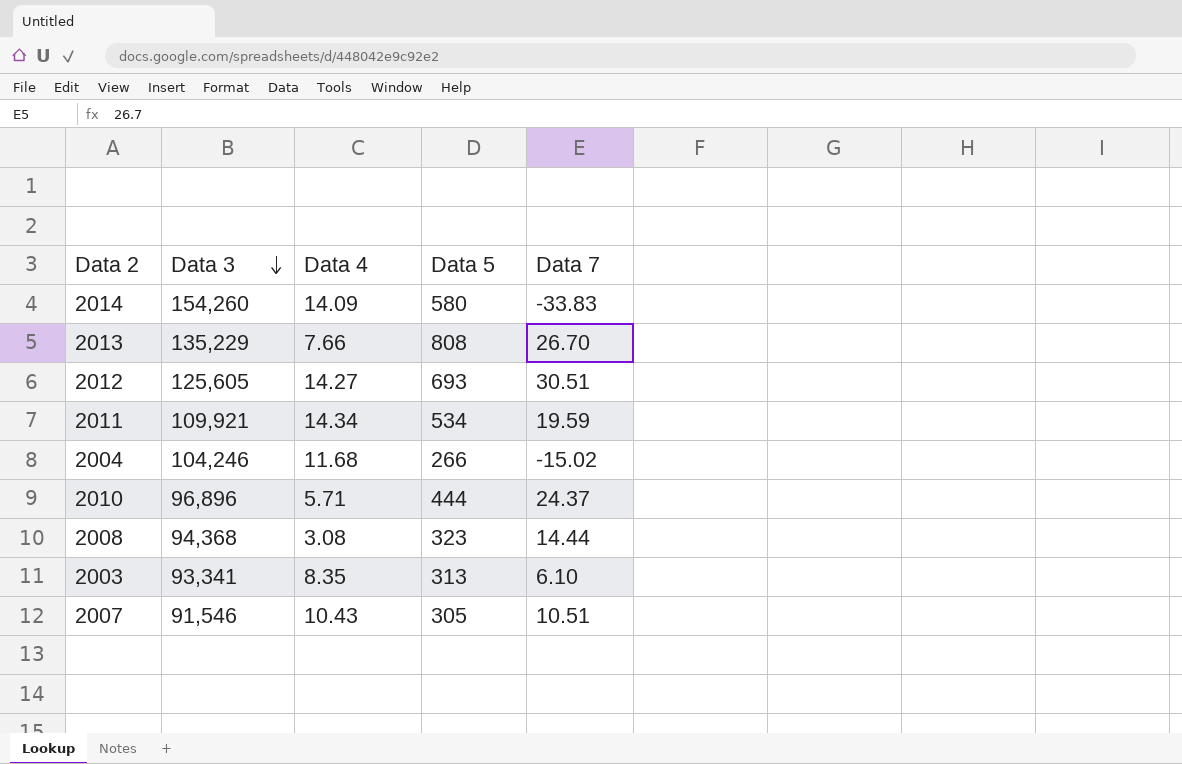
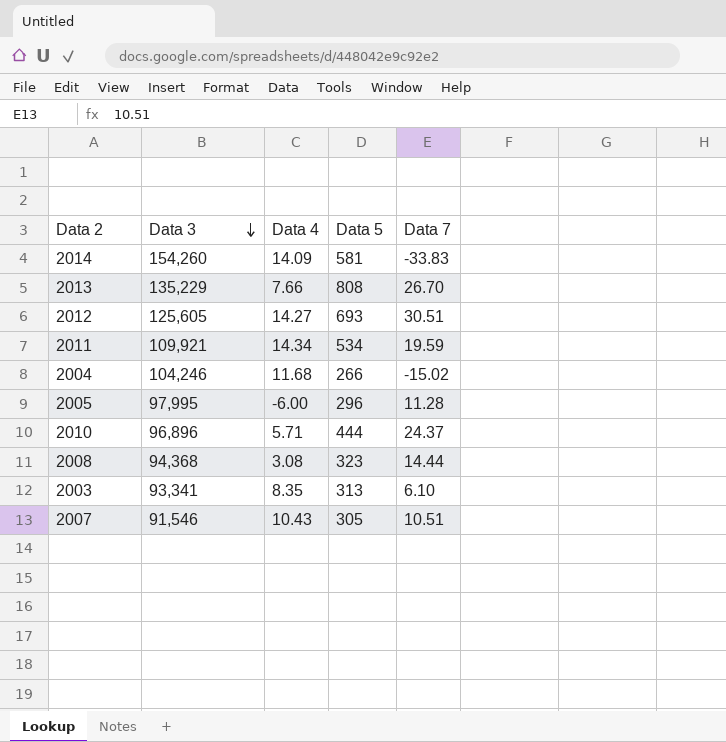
2014 | Data 5: 580 -> 581
row 2005: none -> 97,995 | -6.00 | 296 | 11.28

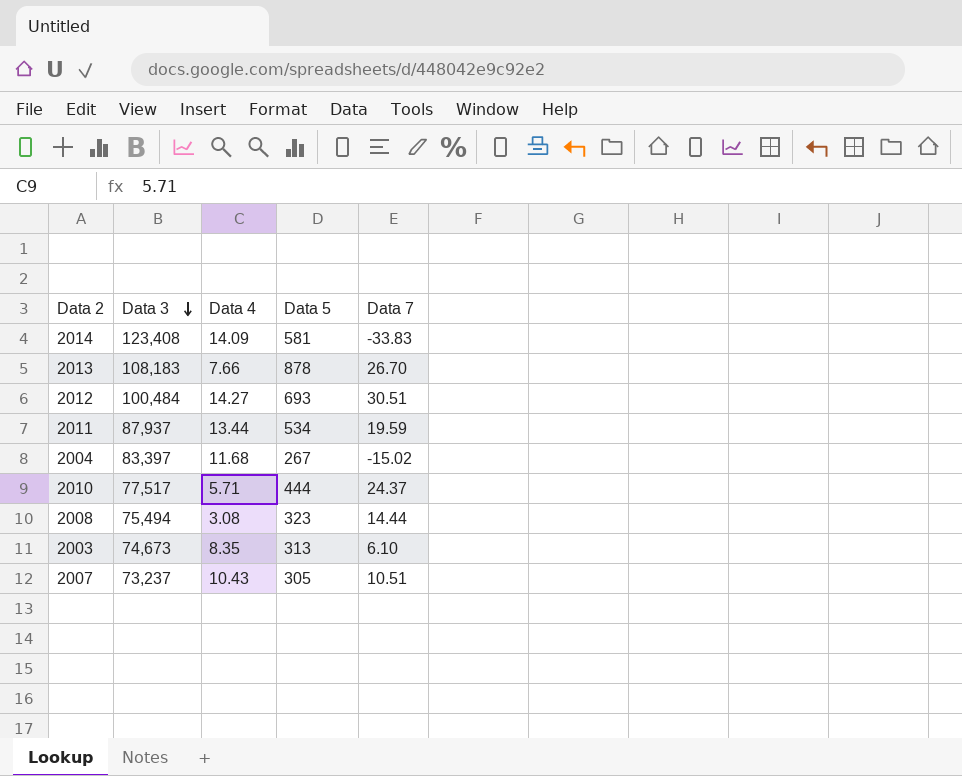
row 2005: 97,995 | -6.00 | 296 | 11.28 -> none
2014 | Data 3: 154,260 -> 123,408
2013 | Data 3: 135,229 -> 108,183
2013 | Data 5: 808 -> 878
2012 | Data 3: 125,605 -> 100,484
2011 | Data 3: 109,921 -> 87,937
2011 | Data 4: 14.34 -> 13.44
2004 | Data 3: 104,246 -> 83,397
2004 | Data 5: 266 -> 267
2010 | Data 3: 96,896 -> 77,517
2008 | Data 3: 94,368 -> 75,494
2003 | Data 3: 93,341 -> 74,673
2007 | Data 3: 91,546 -> 73,237

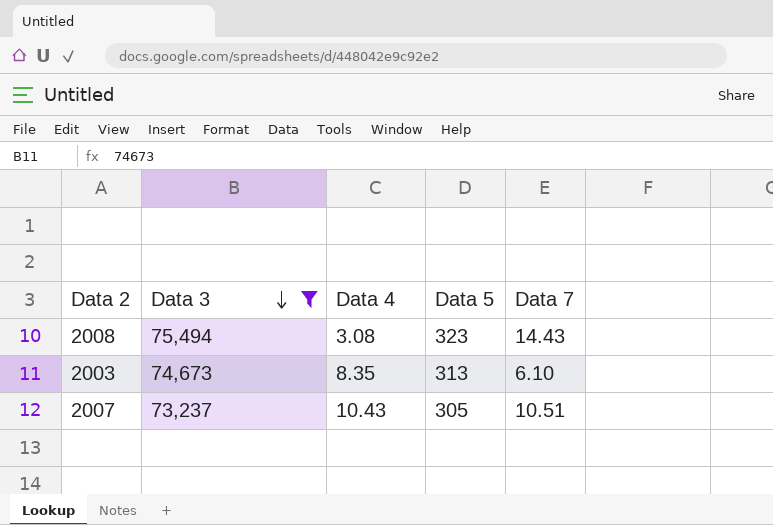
filter: none -> Data 3 <= 75,494
2008 | Data 7: 14.44 -> 14.43

